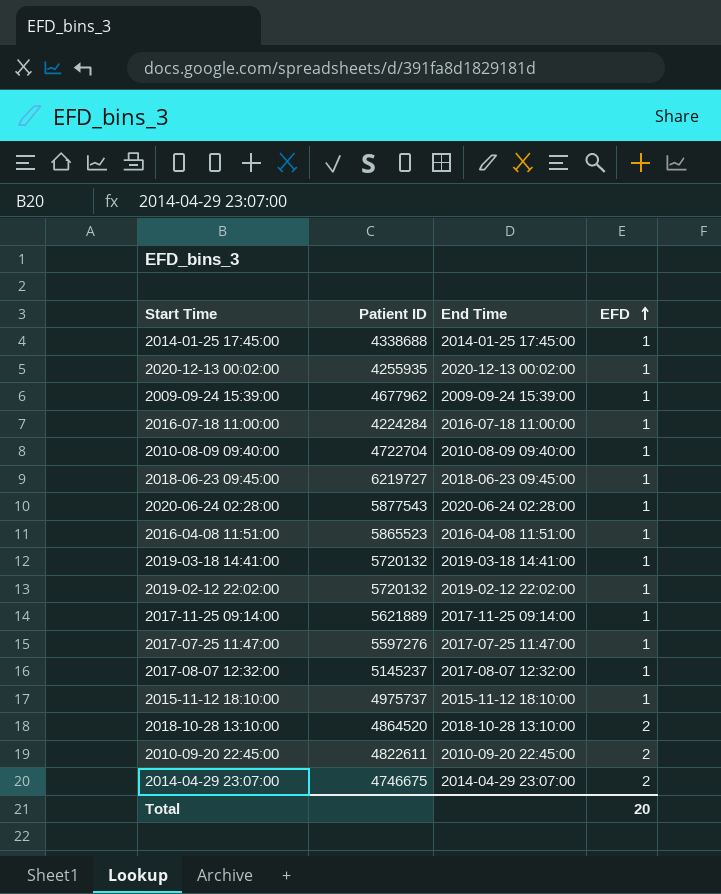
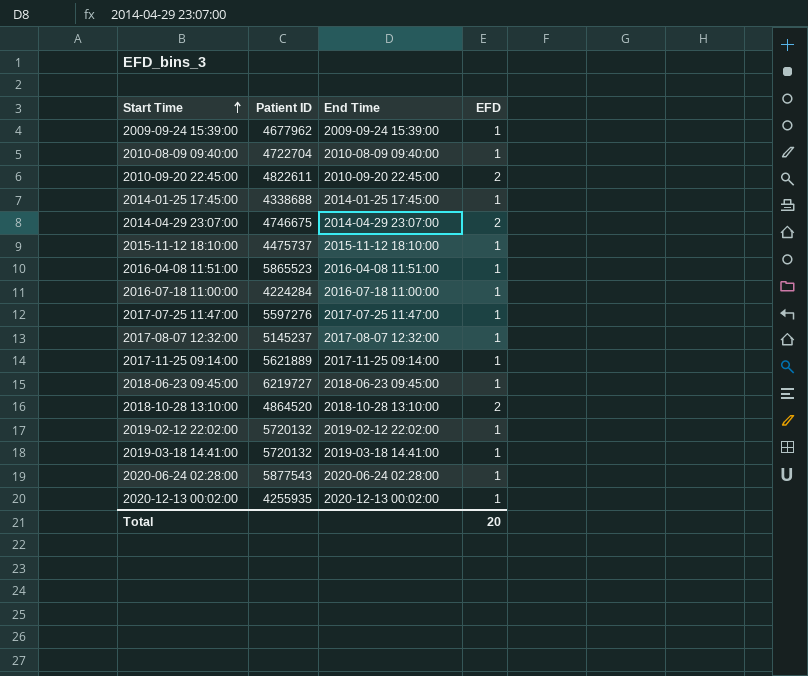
row order: EFD ascending -> Start Time ascending
2015-11-12 18:10:00 | Patient ID: 4975737 -> 4475737

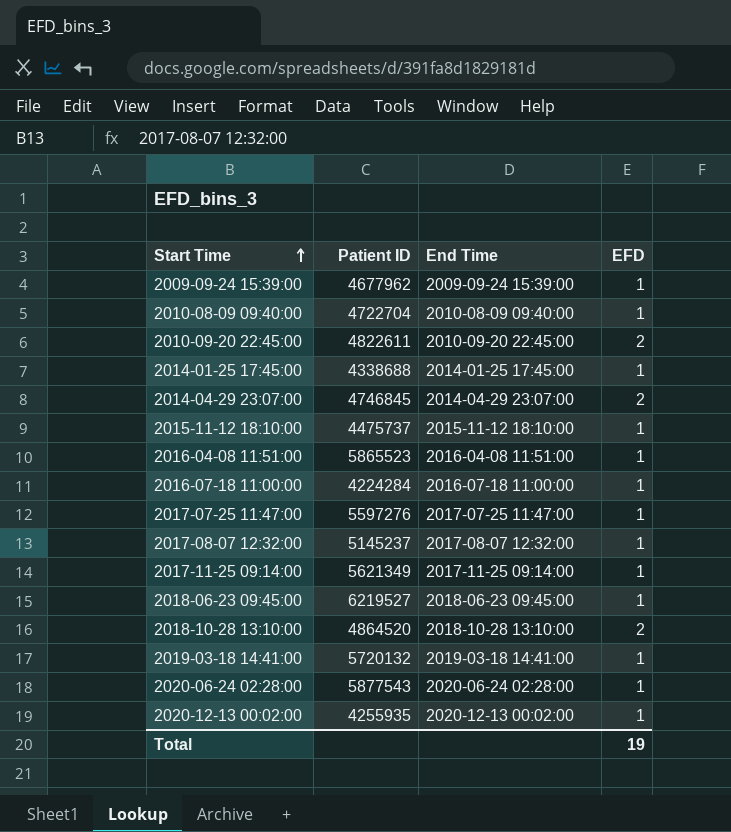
row 2019-02-12 22:02:00: 5720132 | 2019-02-12 22:02:00 | 1 -> none
2014-04-29 23:07:00 | Patient ID: 4746675 -> 4746845
2017-11-25 09:14:00 | Patient ID: 5621889 -> 5621349
2018-06-23 09:45:00 | Patient ID: 6219727 -> 6219527
Total | EFD: 20 -> 19

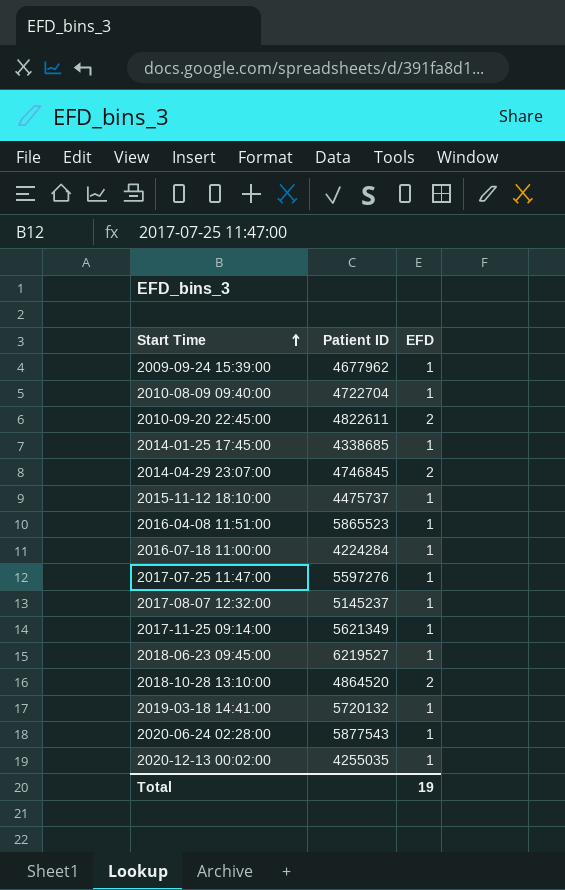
column End Time | position: 3 -> none
2014-01-25 17:45:00 | Patient ID: 4338688 -> 4338685
2020-12-13 00:02:00 | Patient ID: 4255935 -> 4255035

